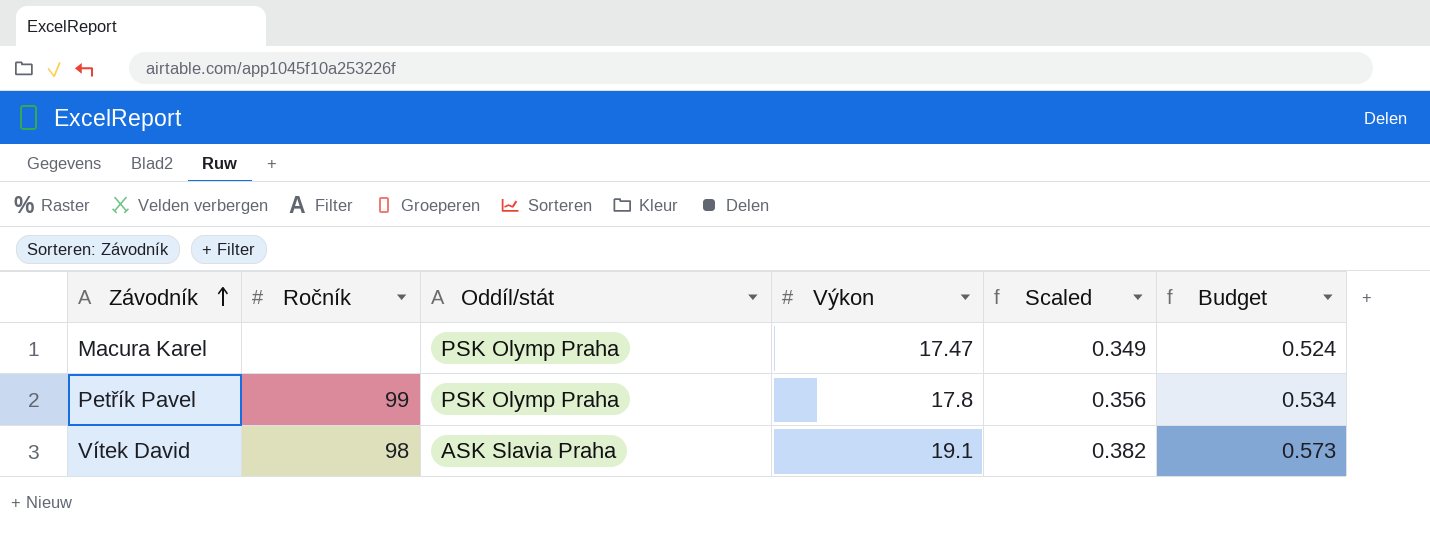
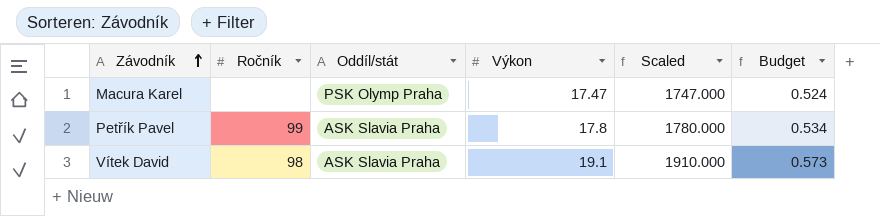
column Scaled | formula: [Výkon] * 0.02 -> [Výkon] * 100
Petřík Pavel | Oddíl/stát: PSK Olymp Praha -> ASK Slavia Praha

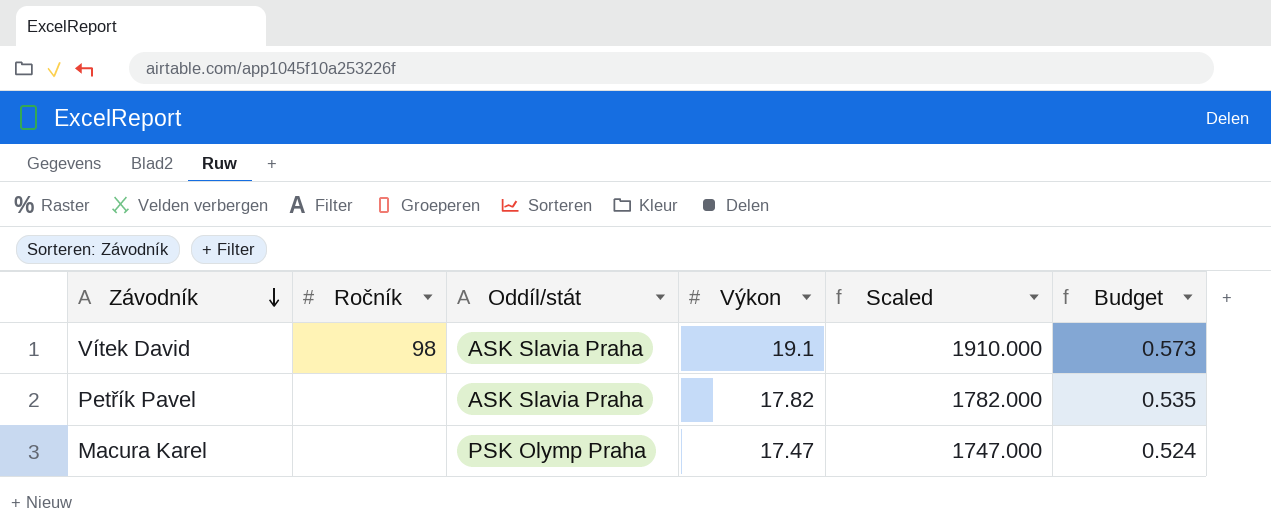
row order: Závodník ascending -> Závodník descending
Petřík Pavel | Ročník: 99 -> none
Petřík Pavel | Výkon: 17.8 -> 17.82
Petřík Pavel | Scaled: 1780.000 -> 1782.000
Petřík Pavel | Budget: 0.534 -> 0.535

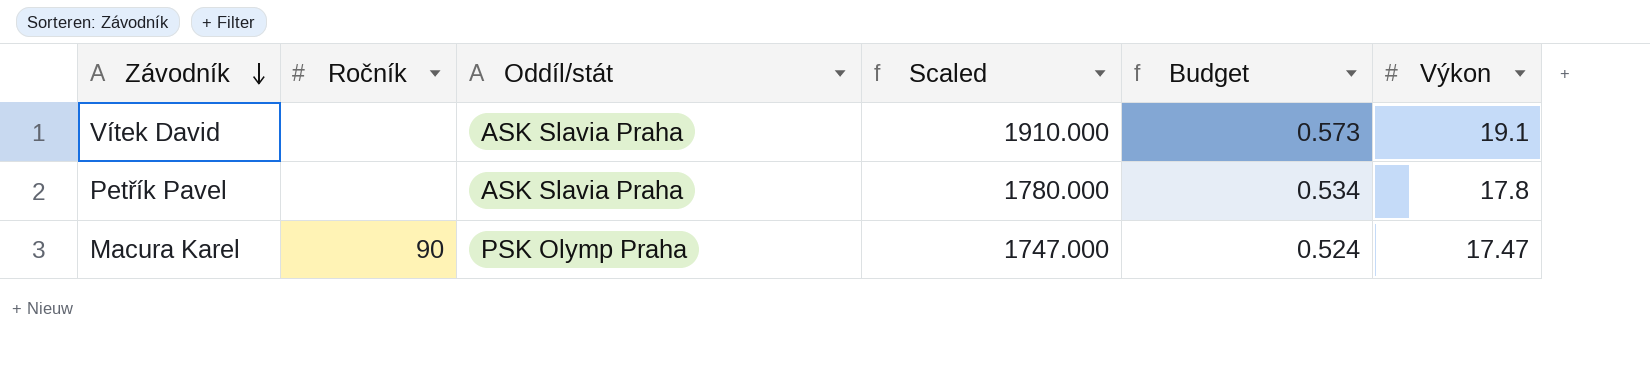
column Výkon | position: 4 -> 6
Vítek David | Ročník: 98 -> none
Petřík Pavel | Scaled: 1782.000 -> 1780.000
Petřík Pavel | Budget: 0.535 -> 0.534
Petřík Pavel | Výkon: 17.82 -> 17.8
Macura Karel | Ročník: none -> 90

